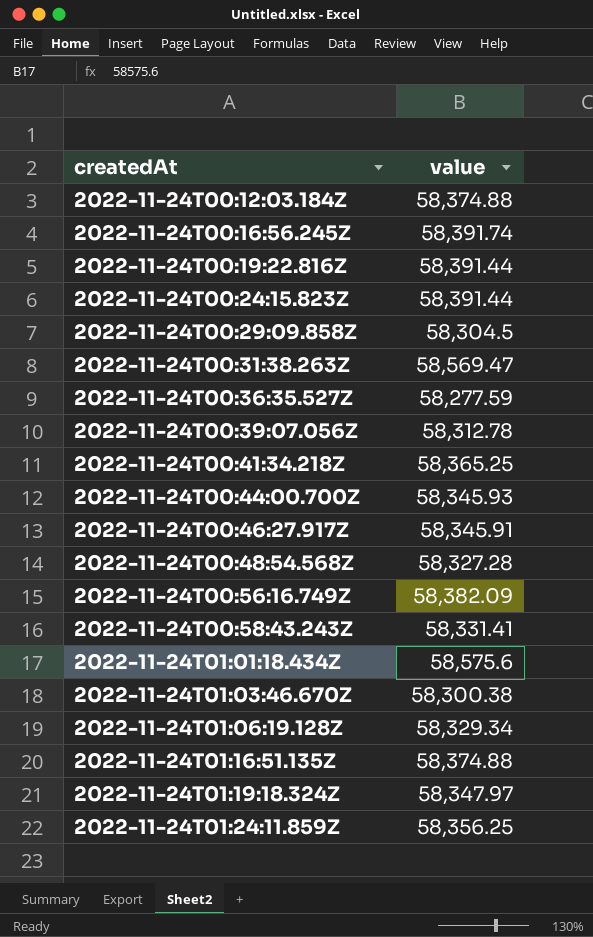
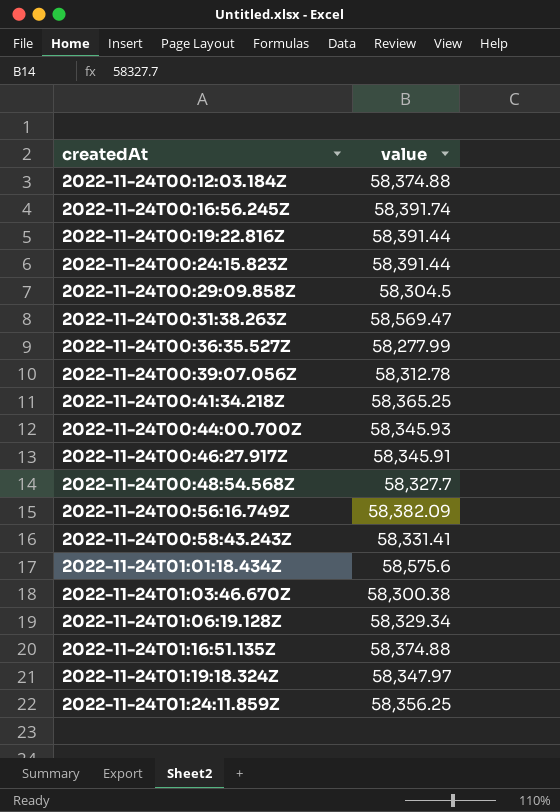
2022-11-24T00:36:35.527Z | value: 58,277.59 -> 58,277.99
2022-11-24T00:48:54.568Z | value: 58,327.28 -> 58,327.7

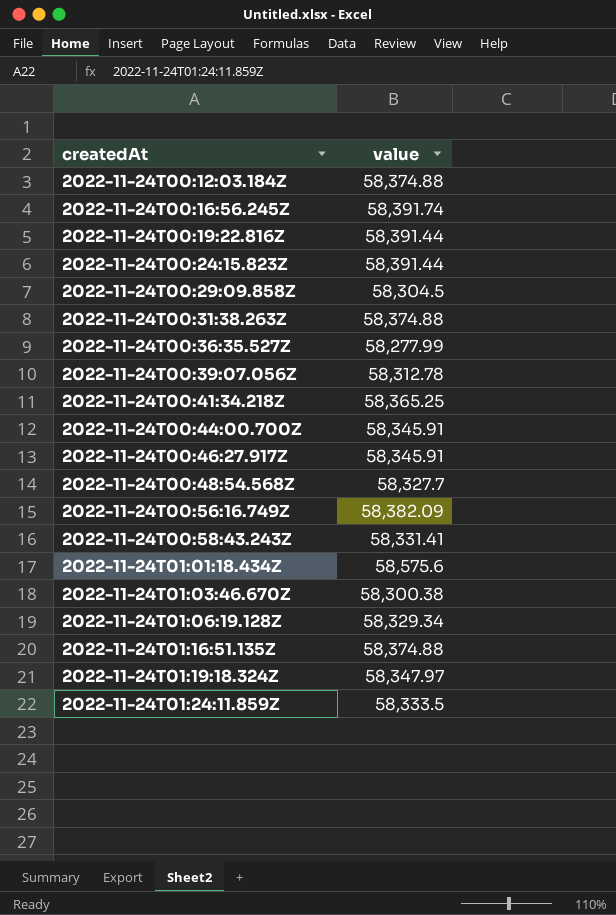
2022-11-24T00:31:38.263Z | value: 58,569.47 -> 58,374.88
2022-11-24T00:44:00.700Z | value: 58,345.93 -> 58,345.91
2022-11-24T01:24:11.859Z | value: 58,356.25 -> 58,333.5

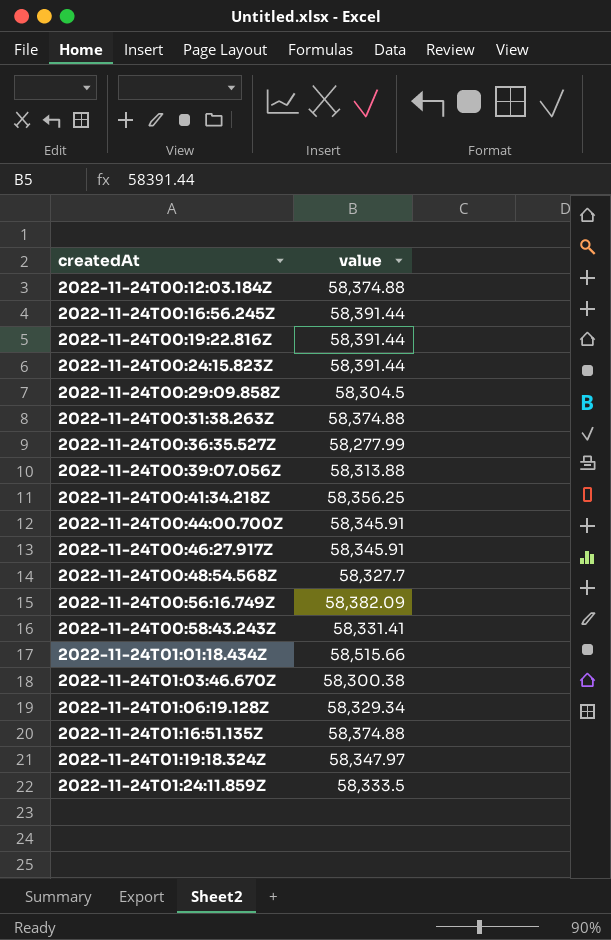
2022-11-24T00:16:56.245Z | value: 58,391.74 -> 58,391.44
2022-11-24T00:39:07.056Z | value: 58,312.78 -> 58,313.88
2022-11-24T00:41:34.218Z | value: 58,365.25 -> 58,356.25
2022-11-24T01:01:18.434Z | value: 58,575.6 -> 58,515.66

